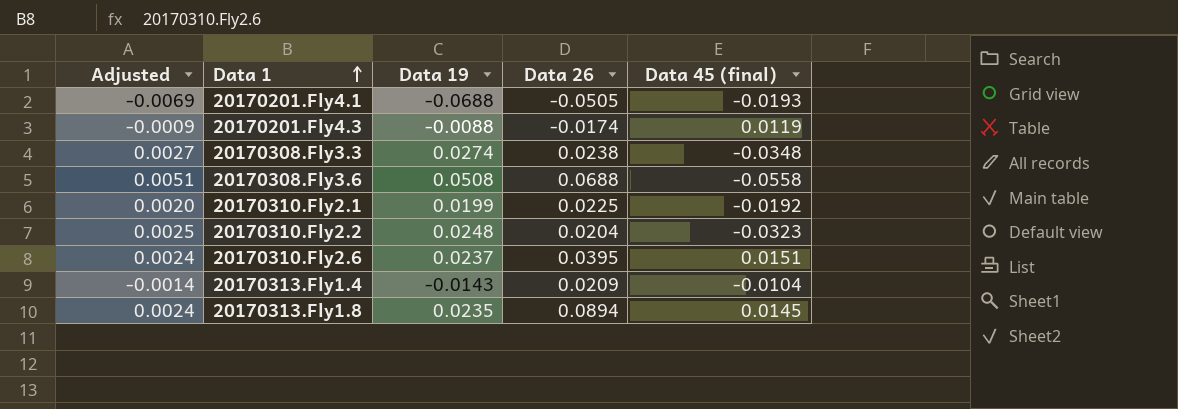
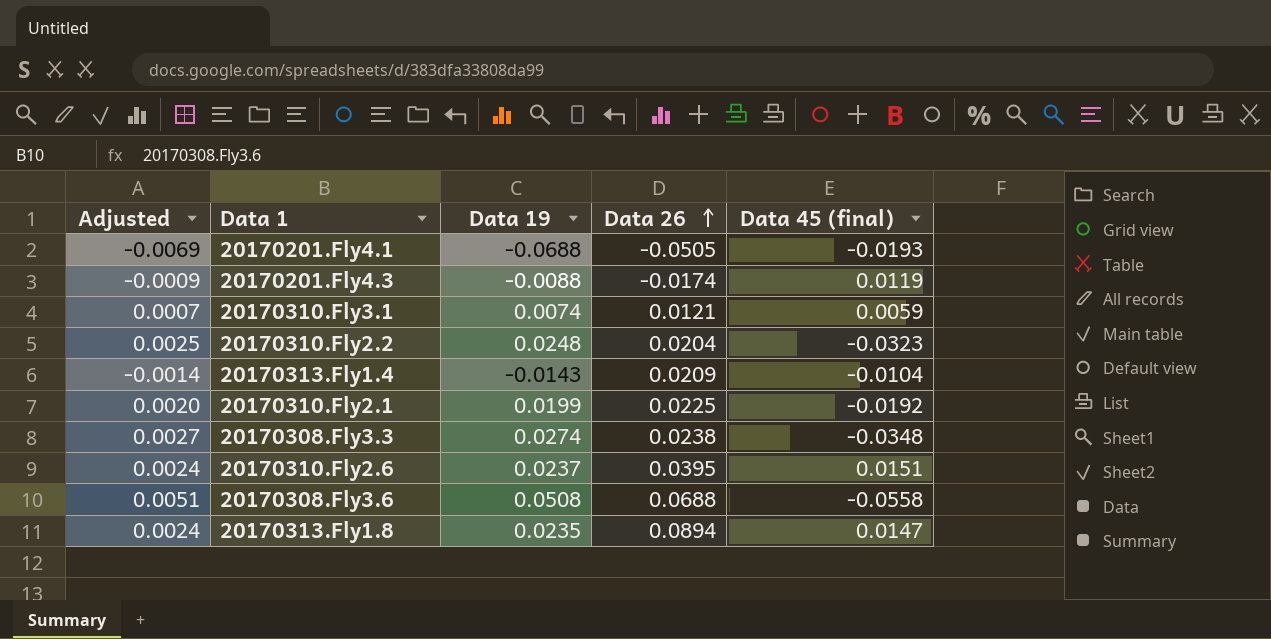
row order: Data 1 ascending -> Data 26 ascending
row 20170310.Fly3.1: none -> 0.0007 | 0.0074 | 0.0121 | 0.0059
20170313.Fly1.8 | Data 45 (final): 0.0145 -> 0.0147

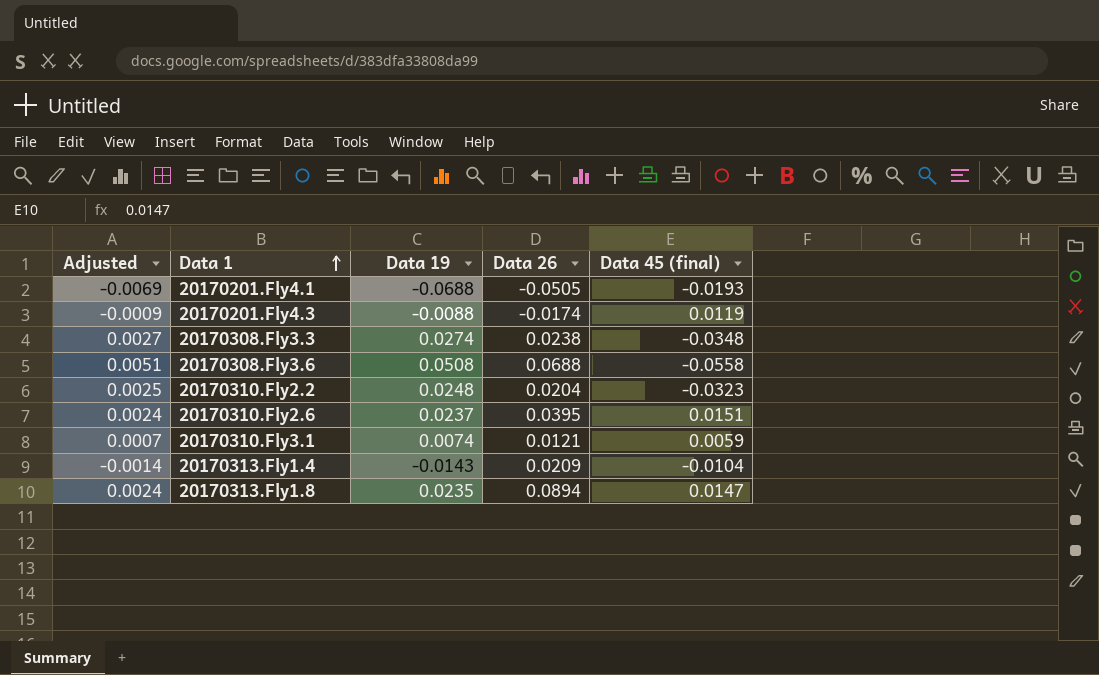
row order: Data 26 ascending -> Data 1 ascending
row 20170310.Fly2.1: 0.0020 | 0.0199 | 0.0225 | -0.0192 -> none

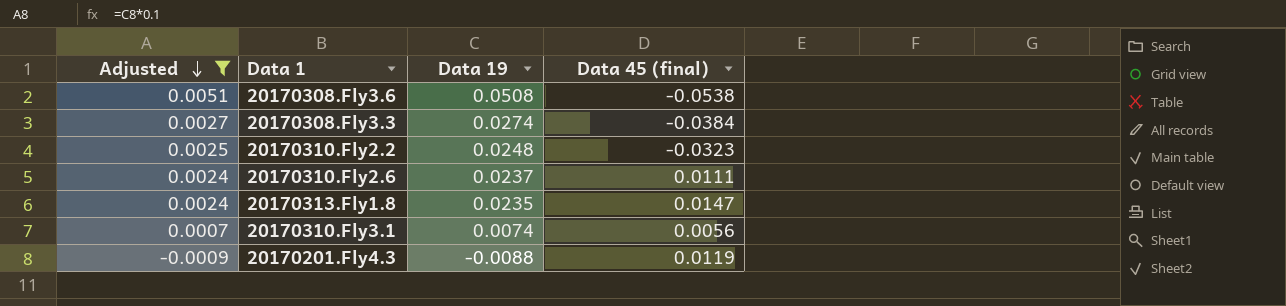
filter: none -> Adjusted >= -0.0009
row order: Data 1 ascending -> Adjusted descending
column Data 26 | position: 4 -> none
20170308.Fly3.6 | Data 45 (final): -0.0558 -> -0.0538
20170308.Fly3.3 | Data 45 (final): -0.0348 -> -0.0384
20170310.Fly2.6 | Data 45 (final): 0.0151 -> 0.0111
20170310.Fly3.1 | Data 45 (final): 0.0059 -> 0.0056

